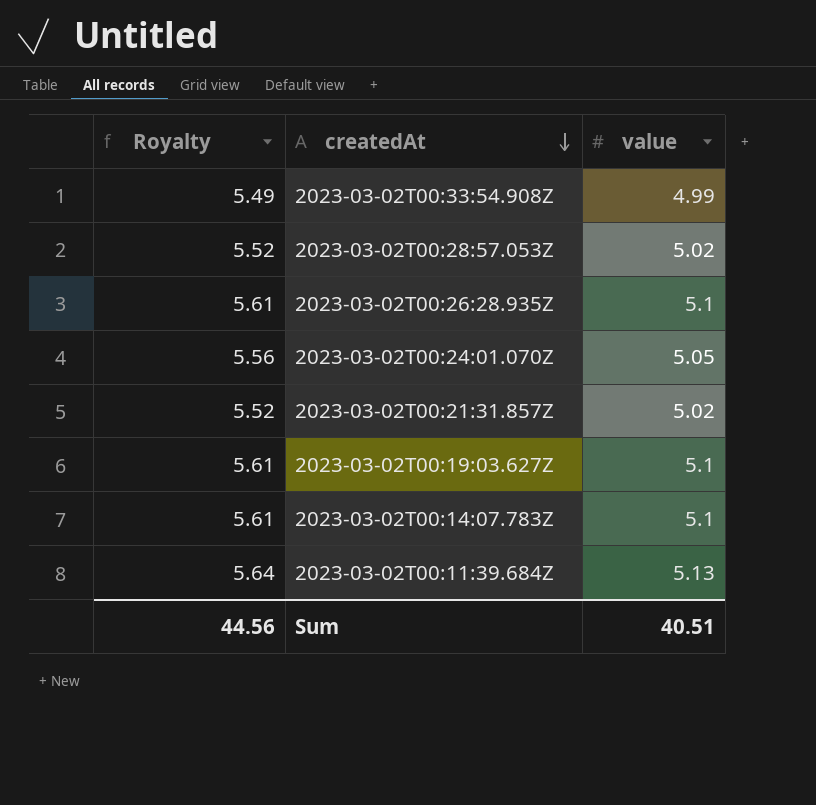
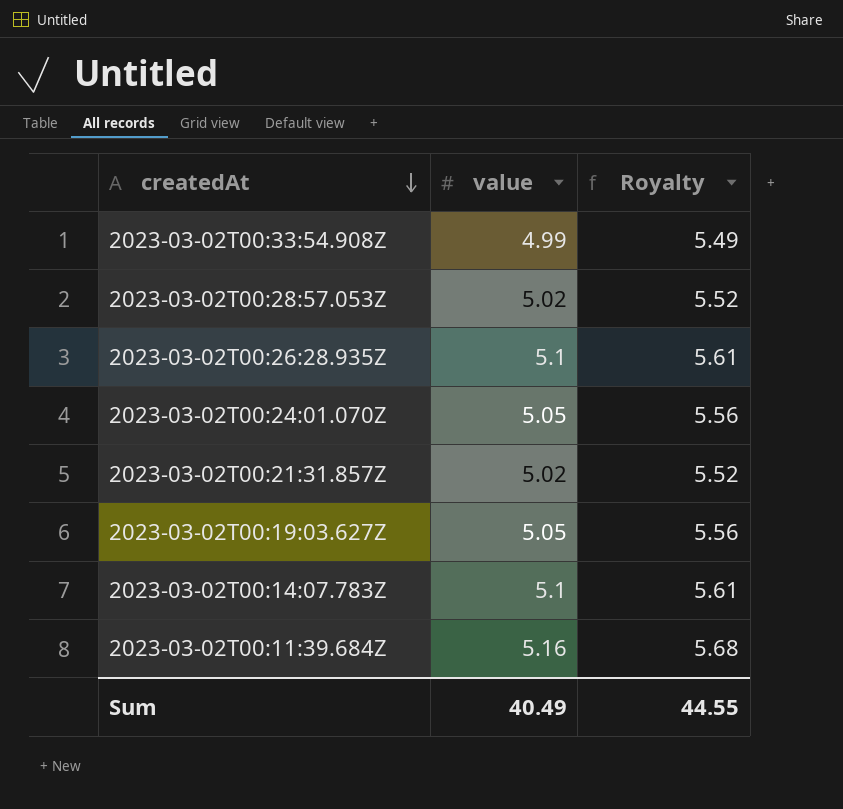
column Royalty | position: 1 -> 3
2023-03-02T00:19:03.627Z | value: 5.1 -> 5.05
2023-03-02T00:19:03.627Z | Royalty: 5.61 -> 5.56
2023-03-02T00:11:39.684Z | value: 5.13 -> 5.16
2023-03-02T00:11:39.684Z | Royalty: 5.64 -> 5.68
Sum | value: 40.51 -> 40.49
Sum | Royalty: 44.56 -> 44.55

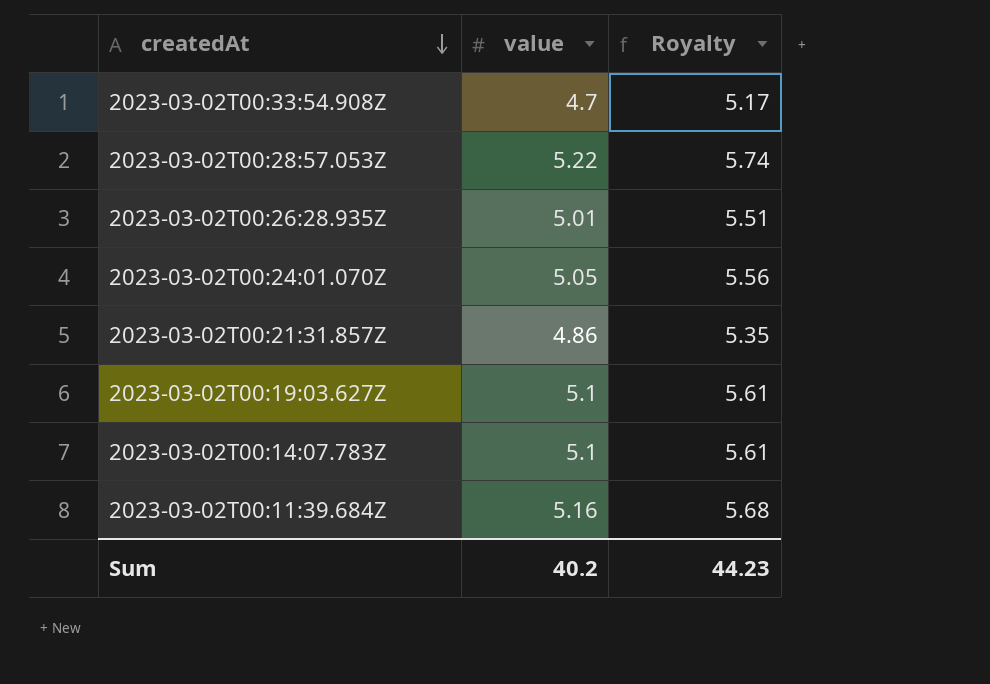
2023-03-02T00:33:54.908Z | value: 4.99 -> 4.7
2023-03-02T00:33:54.908Z | Royalty: 5.49 -> 5.17
2023-03-02T00:28:57.053Z | value: 5.02 -> 5.22
2023-03-02T00:28:57.053Z | Royalty: 5.52 -> 5.74
2023-03-02T00:26:28.935Z | value: 5.1 -> 5.01
2023-03-02T00:26:28.935Z | Royalty: 5.61 -> 5.51
2023-03-02T00:21:31.857Z | value: 5.02 -> 4.86
2023-03-02T00:21:31.857Z | Royalty: 5.52 -> 5.35
2023-03-02T00:19:03.627Z | value: 5.05 -> 5.1
2023-03-02T00:19:03.627Z | Royalty: 5.56 -> 5.61
Sum | value: 40.49 -> 40.2
Sum | Royalty: 44.55 -> 44.23

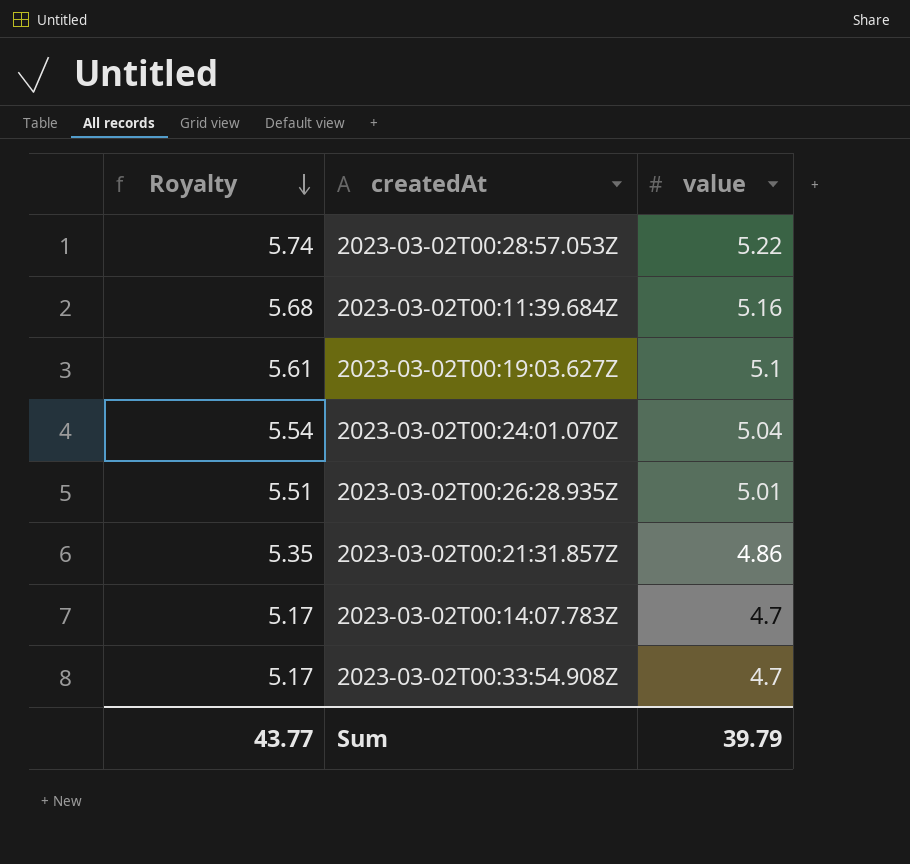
row order: createdAt descending -> Royalty descending
column Royalty | position: 3 -> 1
2023-03-02T00:24:01.070Z | Royalty: 5.56 -> 5.54
2023-03-02T00:24:01.070Z | value: 5.05 -> 5.04
2023-03-02T00:14:07.783Z | Royalty: 5.61 -> 5.17
2023-03-02T00:14:07.783Z | value: 5.1 -> 4.7
Sum | Royalty: 44.23 -> 43.77
Sum | value: 40.2 -> 39.79

